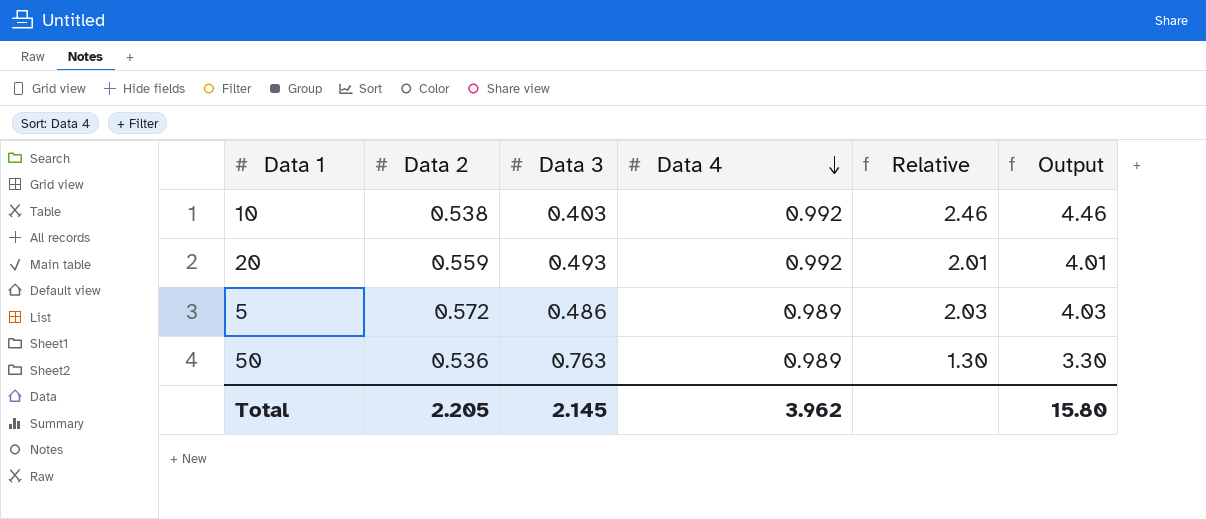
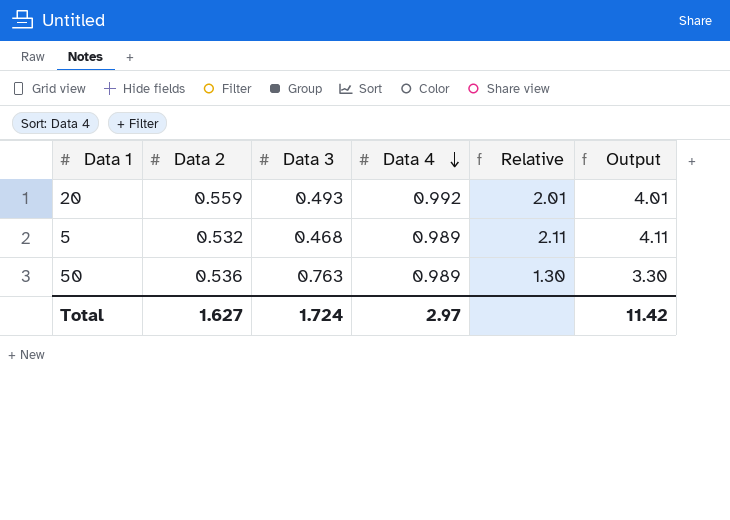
row 10: 0.538 | 0.403 | 0.992 | 2.46 | 4.46 -> none
5 | Data 2: 0.572 -> 0.532
5 | Data 3: 0.486 -> 0.468
5 | Relative: 2.03 -> 2.11
5 | Output: 4.03 -> 4.11
Total | Data 2: 2.205 -> 1.627
Total | Data 3: 2.145 -> 1.724
Total | Data 4: 3.962 -> 2.97
Total | Output: 15.80 -> 11.42

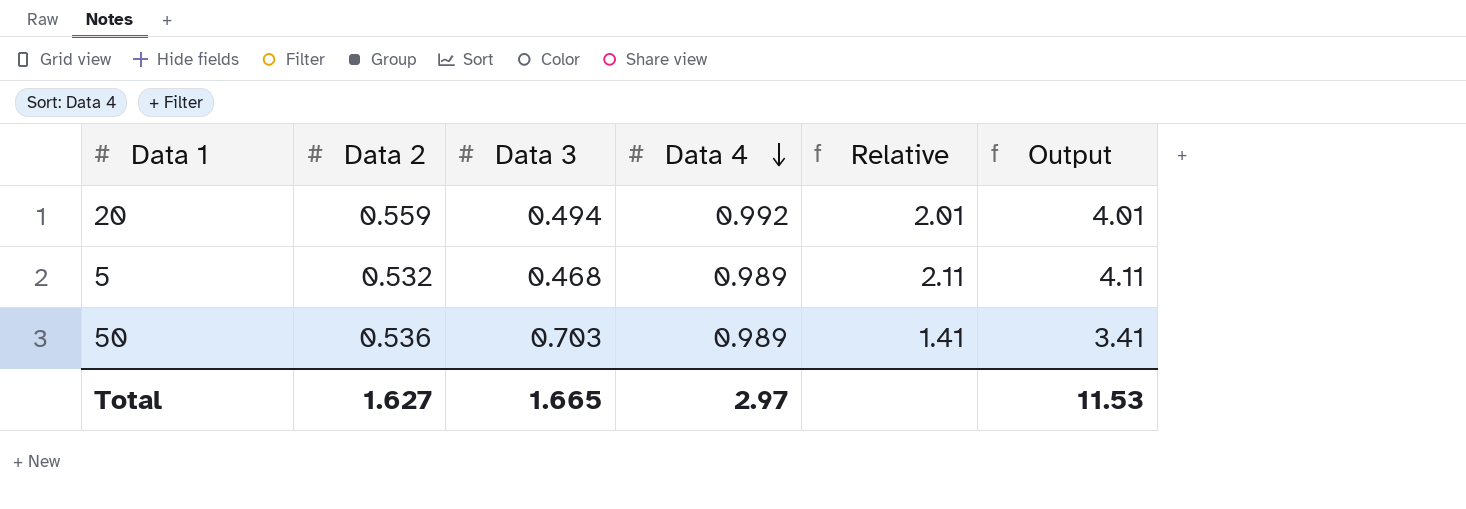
20 | Data 3: 0.493 -> 0.494
50 | Data 3: 0.763 -> 0.703
50 | Relative: 1.30 -> 1.41
50 | Output: 3.30 -> 3.41
Total | Data 3: 1.724 -> 1.665
Total | Output: 11.42 -> 11.53

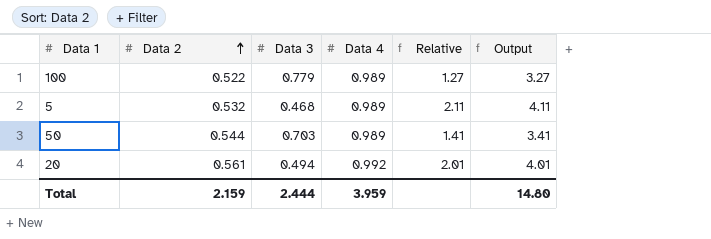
row order: Data 4 descending -> Data 2 ascending
row 100: none -> 0.522 | 0.779 | 0.989 | 1.27 | 3.27
50 | Data 2: 0.536 -> 0.544
20 | Data 2: 0.559 -> 0.561
Total | Data 2: 1.627 -> 2.159
Total | Data 3: 1.665 -> 2.444
Total | Data 4: 2.97 -> 3.959
Total | Output: 11.53 -> 14.80

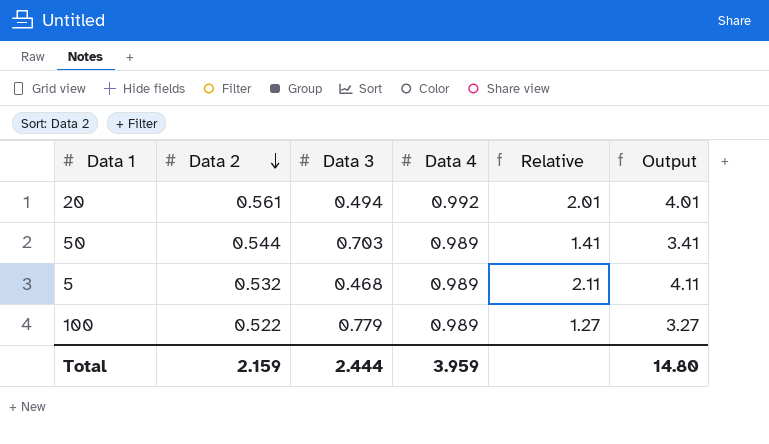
row order: Data 2 ascending -> Data 2 descending

